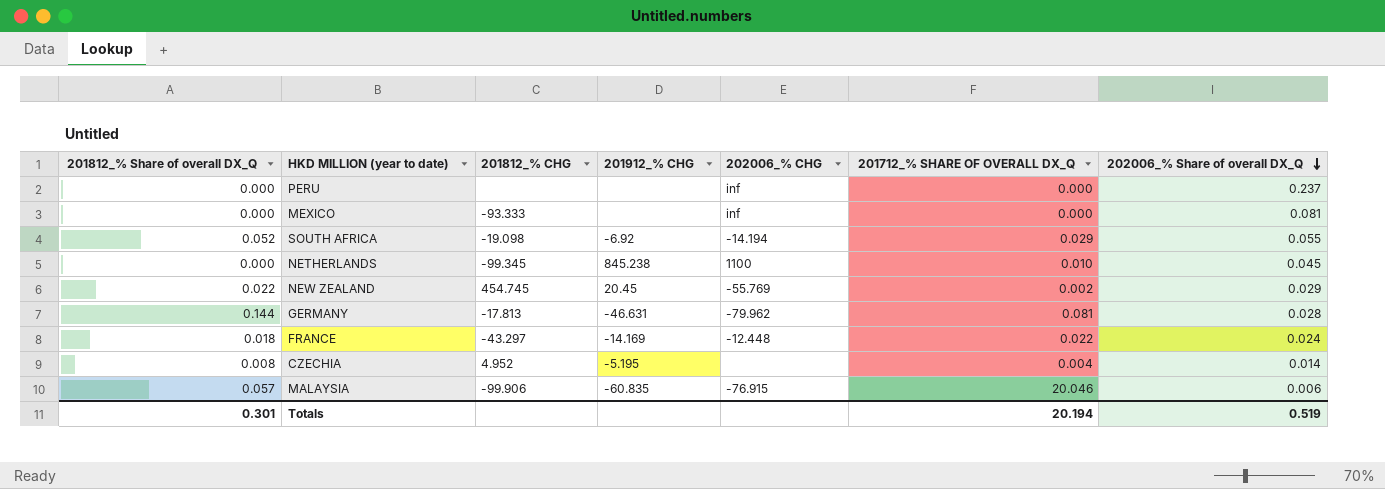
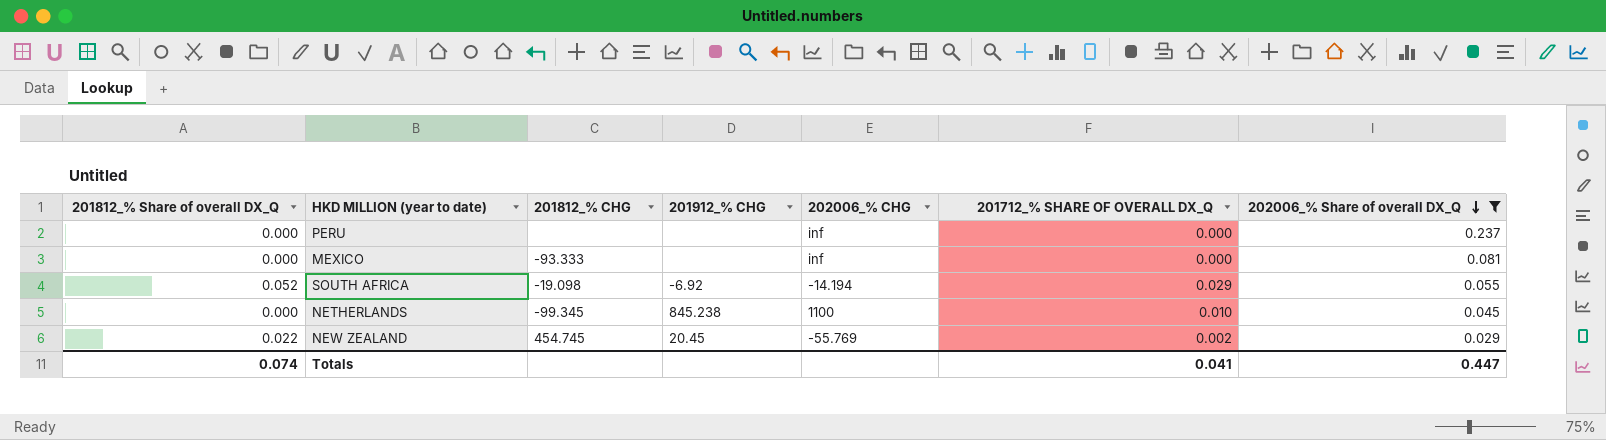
filter: none -> 202006_% Share of overall DX_Q >= 0.029
Totals | 201812_% Share of overall DX_Q: 0.301 -> 0.074
Totals | 201712_% SHARE OF OVERALL DX_Q: 20.194 -> 0.041
Totals | 202006_% Share of overall DX_Q: 0.519 -> 0.447

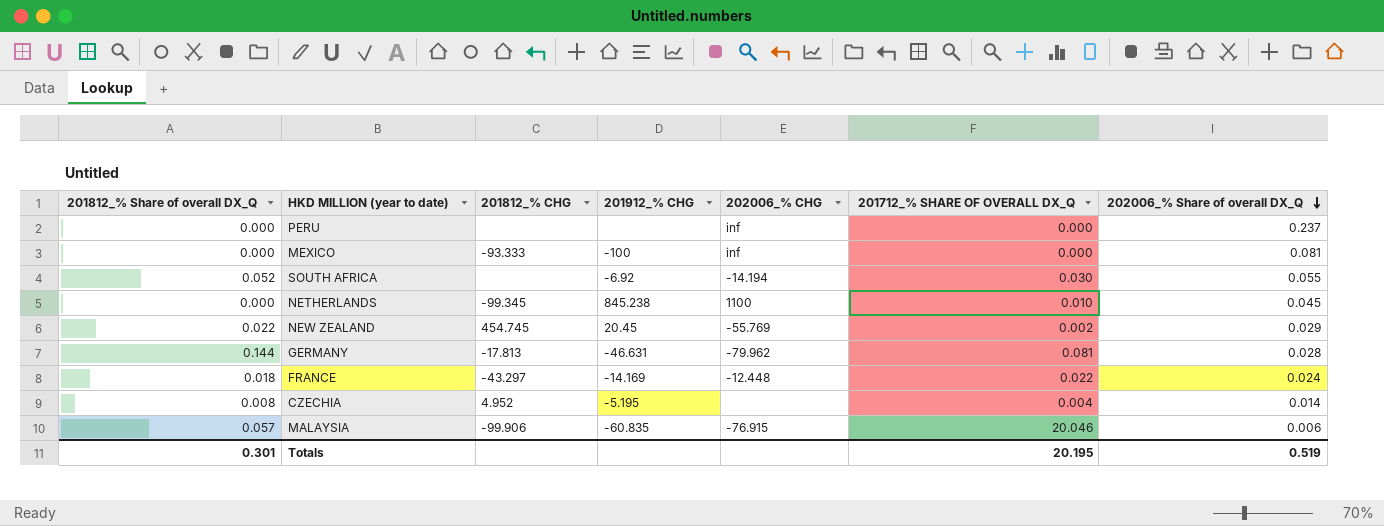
filter: 202006_% Share of overall DX_Q >= 0.029 -> none
MEXICO | 201912_% CHG: none -> -100
SOUTH AFRICA | 201812_% CHG: -19.098 -> none
SOUTH AFRICA | 201712_% SHARE OF OVERALL DX_Q: 0.029 -> 0.030
Totals | 201812_% Share of overall DX_Q: 0.074 -> 0.301
Totals | 201712_% SHARE OF OVERALL DX_Q: 0.041 -> 20.195
Totals | 202006_% Share of overall DX_Q: 0.447 -> 0.519

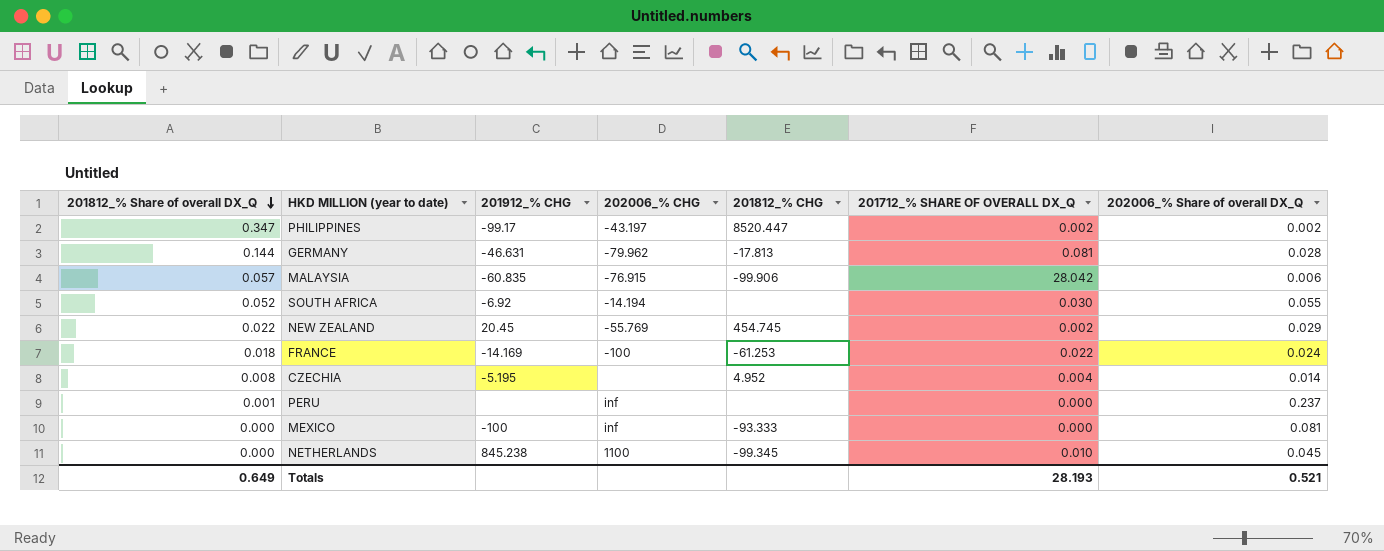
row order: 202006_% Share of overall DX_Q descending -> 201812_% Share of overall DX_Q descending
column 201812_% CHG | position: 3 -> 5
row PHILIPPINES: none -> 0.347 | -99.17 | -43.197 | 8520.447 | 0.002 | 0.002
MALAYSIA | 201712_% SHARE OF OVERALL DX_Q: 20.046 -> 28.042
FRANCE | 202006_% CHG: -12.448 -> -100
FRANCE | 201812_% CHG: -43.297 -> -61.253
PERU | 201812_% Share of overall DX_Q: 0.000 -> 0.001
Totals | 201812_% Share of overall DX_Q: 0.301 -> 0.649
Totals | 201712_% SHARE OF OVERALL DX_Q: 20.195 -> 28.193
Totals | 202006_% Share of overall DX_Q: 0.519 -> 0.521

